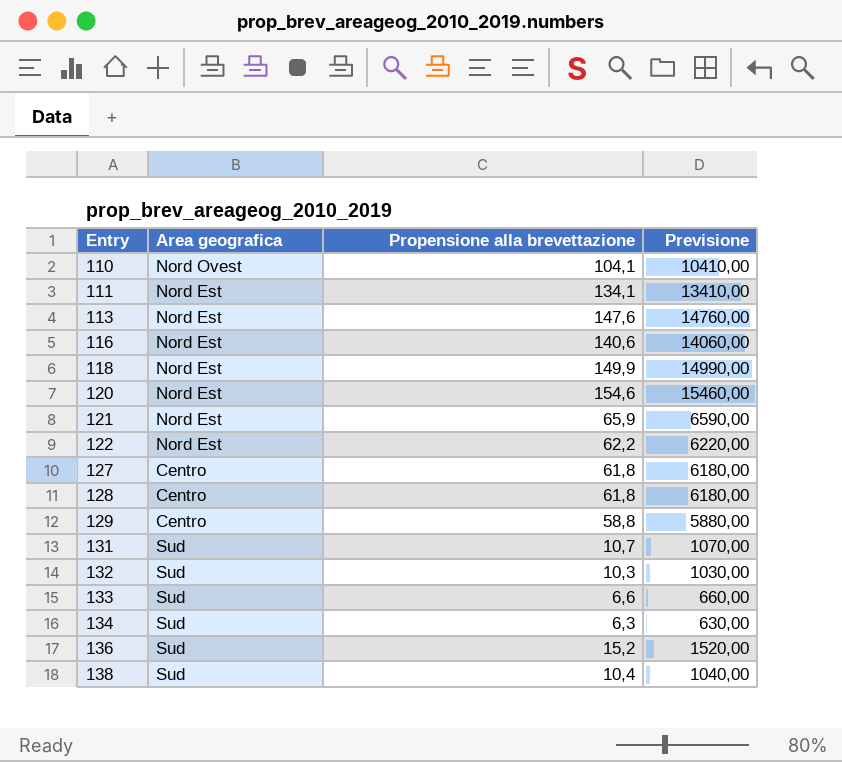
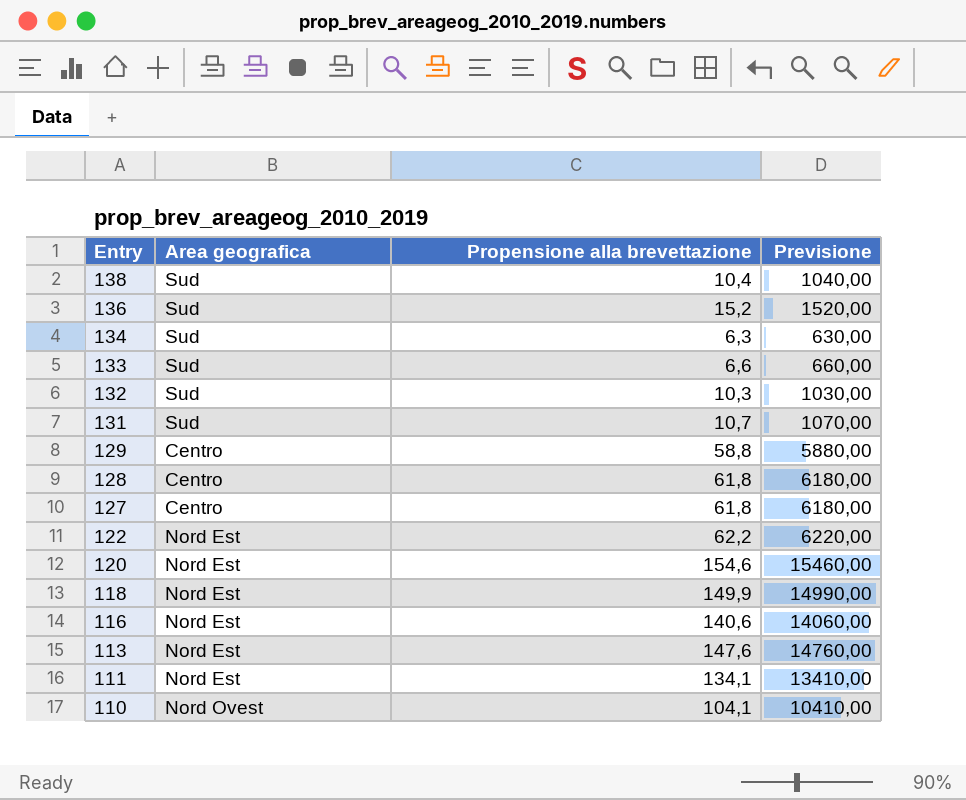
row order: Entry ascending -> Entry descending
row 121: Nord Est | 65,9 | 6590,00 -> none

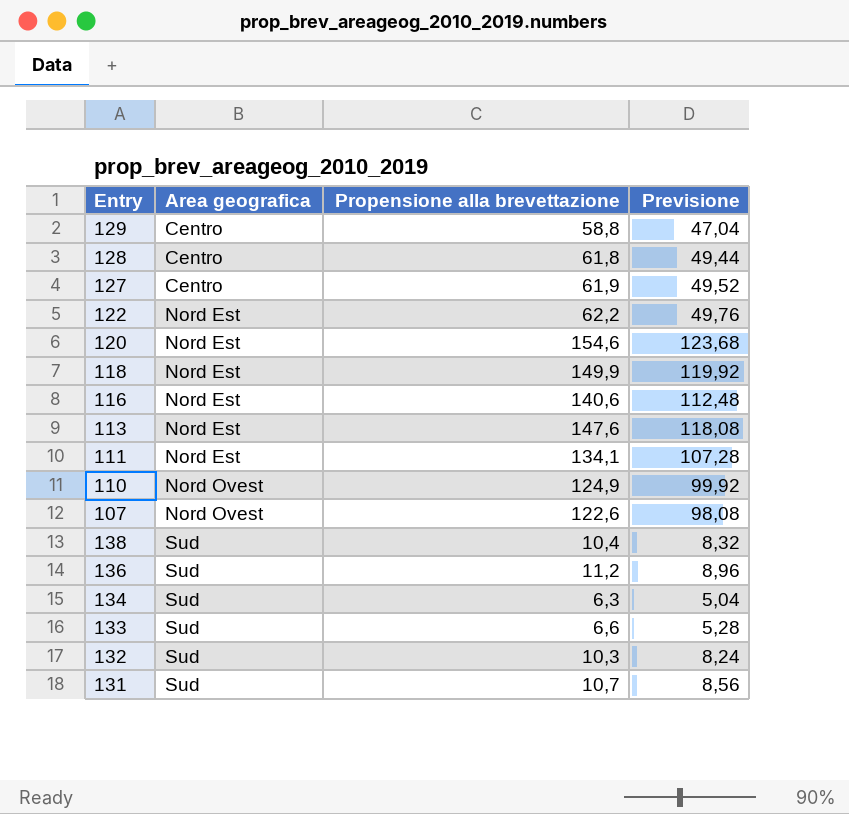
row order: Entry descending -> Area geografica ascending
column Previsione | formula: [Propensione alla brevettazione] * 100 -> [Propensione alla brevettazione] * 0,8
127 | Propensione alla brevettazione: 61,8 -> 61,9
110 | Propensione alla brevettazione: 104,1 -> 124,9
row 107: none -> Nord Ovest | 122,6 | 98,08
136 | Propensione alla brevettazione: 15,2 -> 11,2

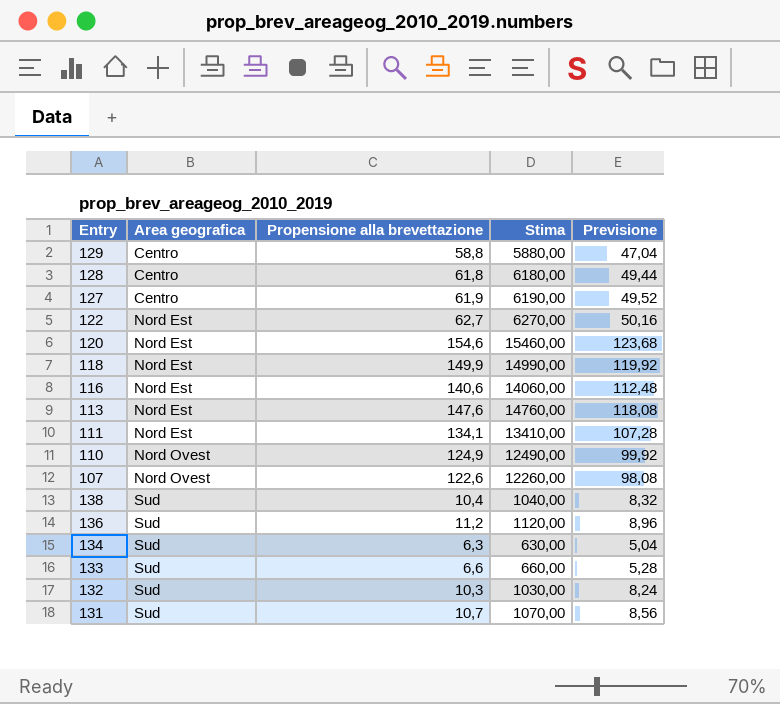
column Stima | formula: none -> [Propensione alla brevettazione] * 100
122 | Propensione alla brevettazione: 62,2 -> 62,7
122 | Previsione: 49,76 -> 50,16

